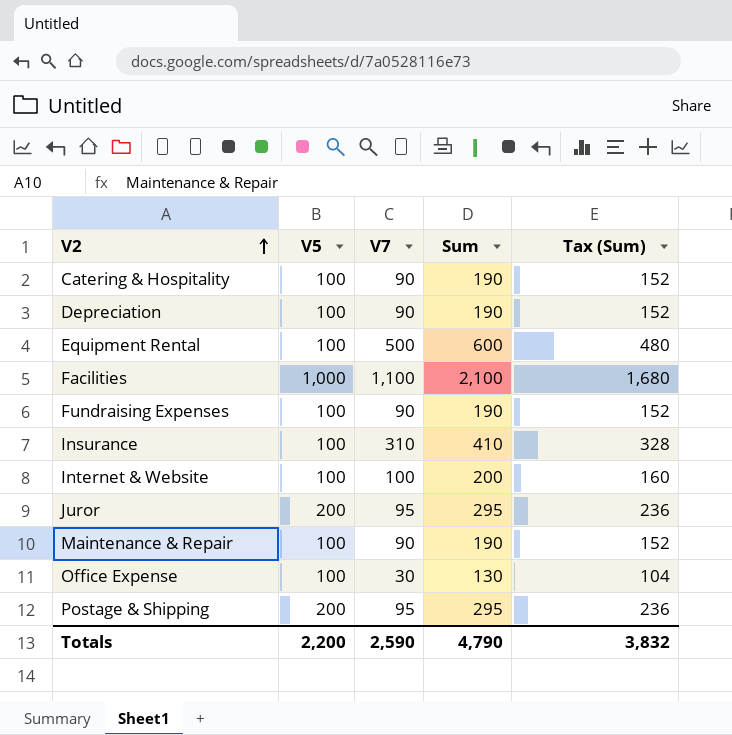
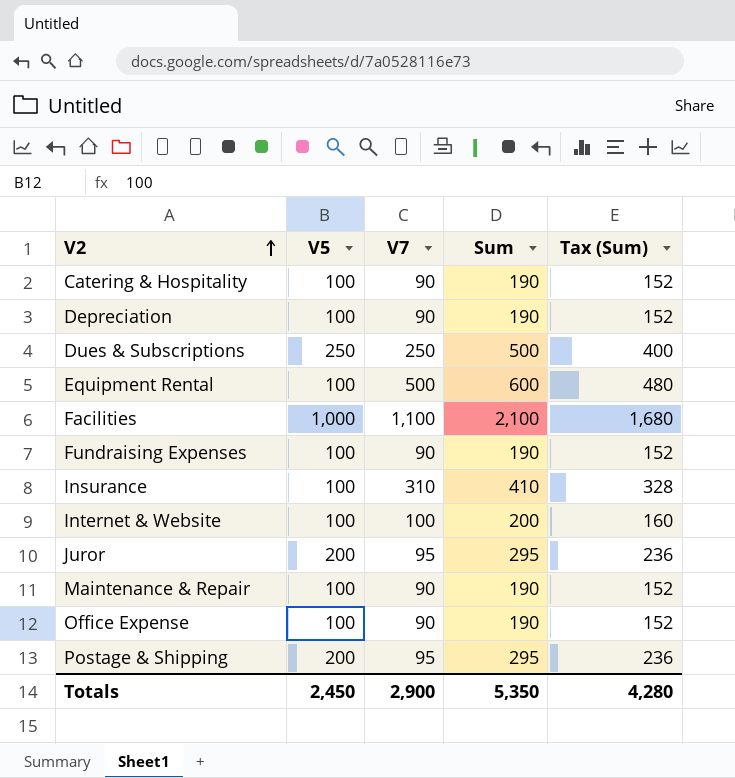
row Dues & Subscriptions: none -> 250 | 250 | 500 | 400
Office Expense | V7: 30 -> 90
Office Expense | Sum: 130 -> 190
Office Expense | Tax (Sum): 104 -> 152
Totals | V5: 2,200 -> 2,450
Totals | V7: 2,590 -> 2,900
Totals | Sum: 4,790 -> 5,350
Totals | Tax (Sum): 3,832 -> 4,280

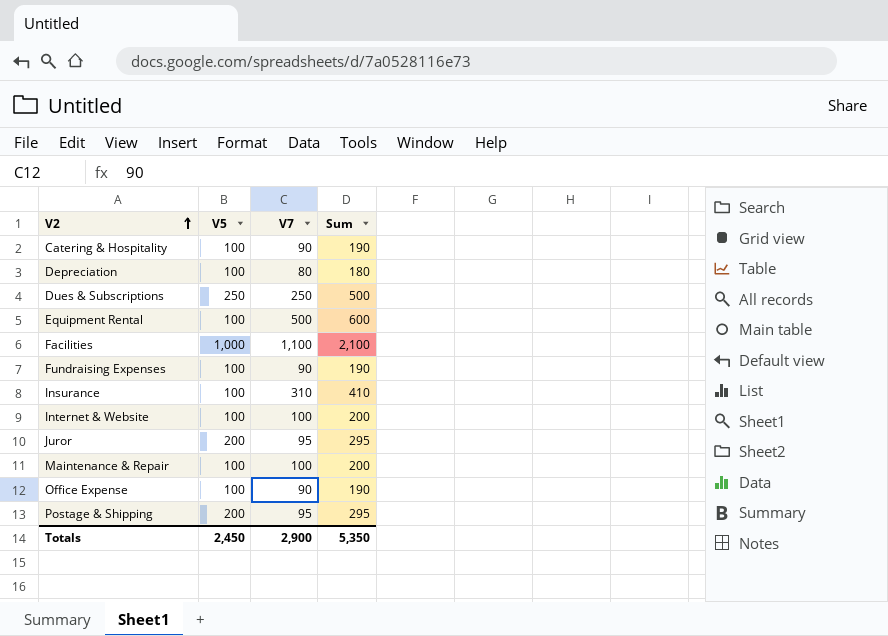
column Tax (Sum) | formula: [Sum] * 0.8 -> none
Depreciation | V7: 90 -> 80
Depreciation | Sum: 190 -> 180
Maintenance & Repair | V7: 90 -> 100
Maintenance & Repair | Sum: 190 -> 200

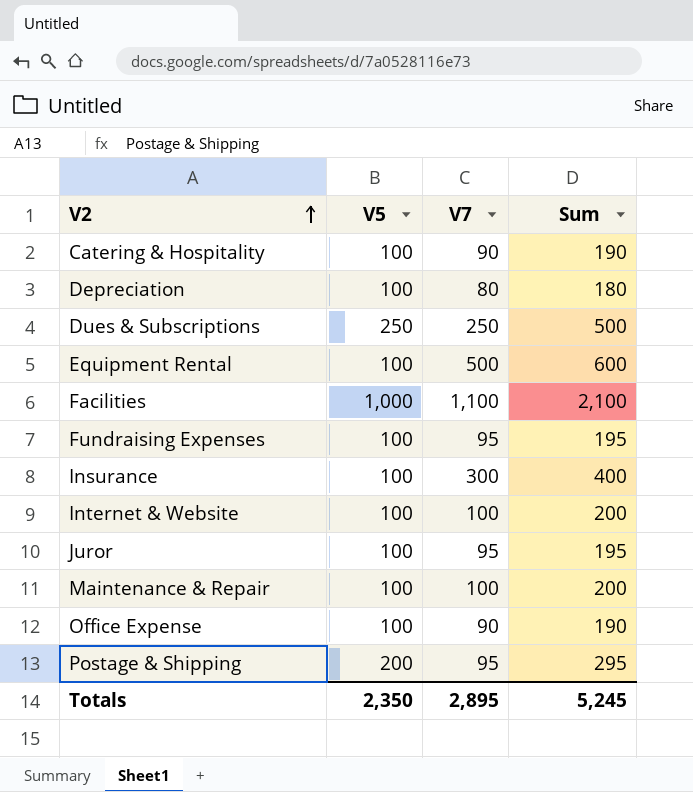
Fundraising Expenses | V7: 90 -> 95
Fundraising Expenses | Sum: 190 -> 195
Insurance | V7: 310 -> 300
Insurance | Sum: 410 -> 400
Juror | V5: 200 -> 100
Juror | Sum: 295 -> 195
Totals | V5: 2,450 -> 2,350
Totals | V7: 2,900 -> 2,895
Totals | Sum: 5,350 -> 5,245

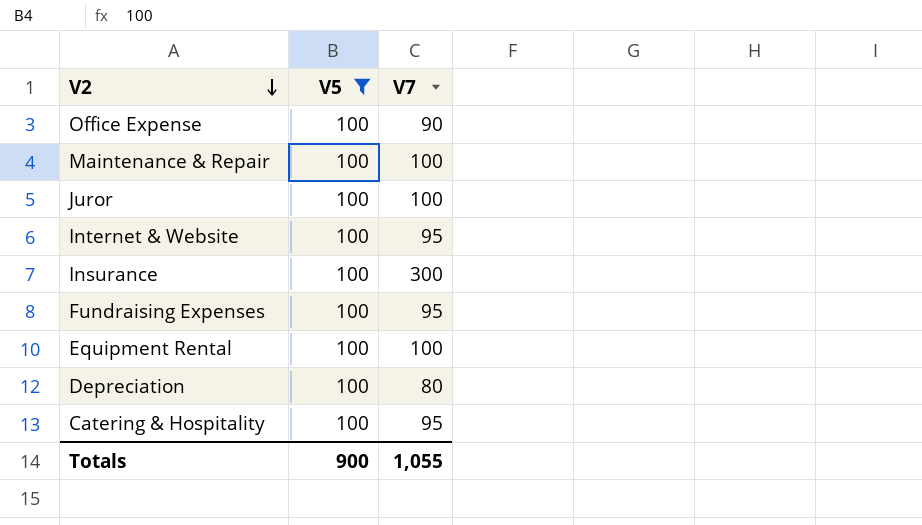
filter: none -> V5 = 100
row order: V2 ascending -> V2 descending
column Sum | formula: [V5] + [V7] -> none
Juror | V7: 95 -> 100
Internet & Website | V7: 100 -> 95
Equipment Rental | V7: 500 -> 100
Catering & Hospitality | V7: 90 -> 95
Totals | V5: 2,350 -> 900
Totals | V7: 2,895 -> 1,055

